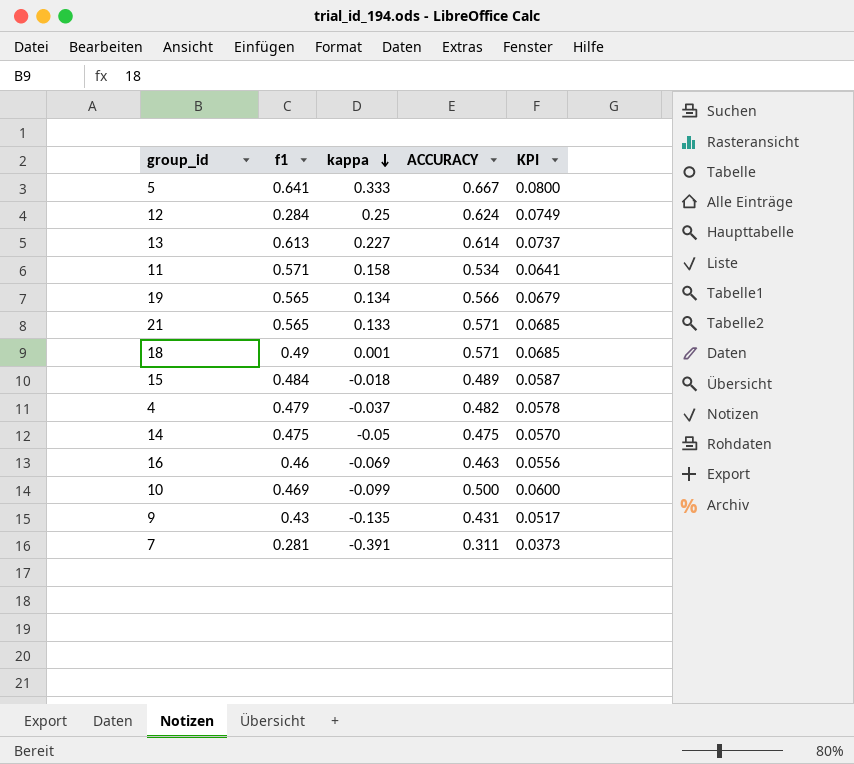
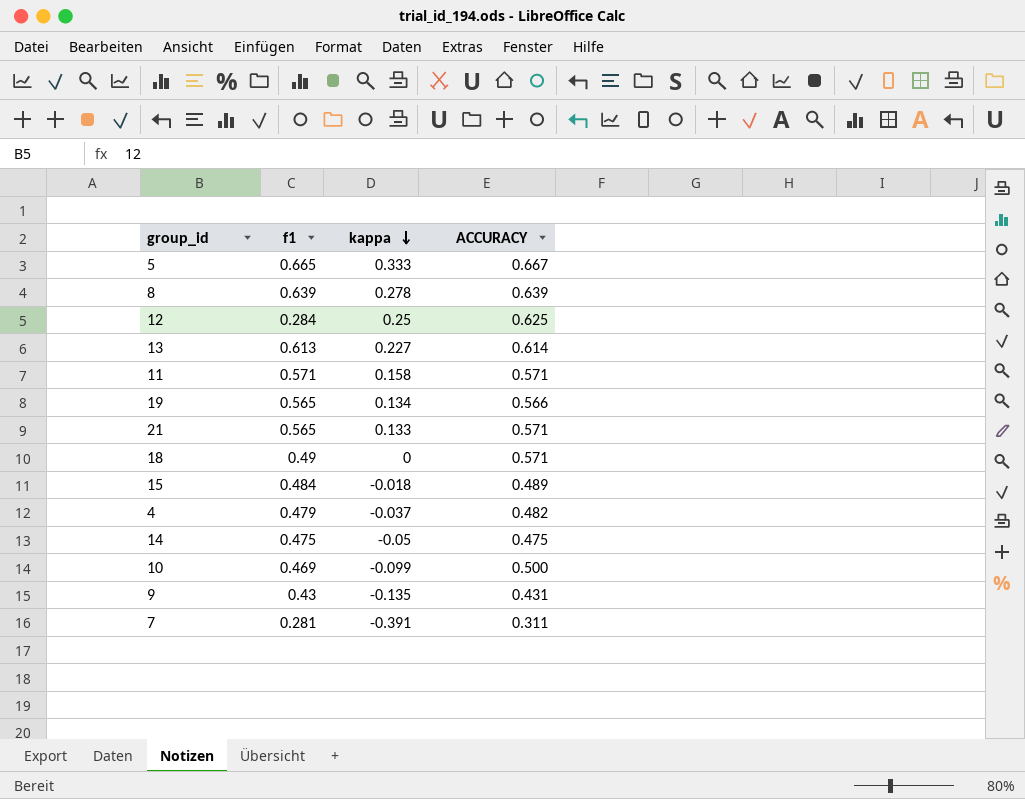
column KPI | formula: [ACCURACY] * 0.12 -> none
row 16: 0.46 | -0.069 | 0.463 | 0.0556 -> none
5 | f1: 0.641 -> 0.665
row 8: none -> 0.639 | 0.278 | 0.639
12 | ACCURACY: 0.624 -> 0.625
11 | ACCURACY: 0.534 -> 0.571
18 | kappa: 0.001 -> 0

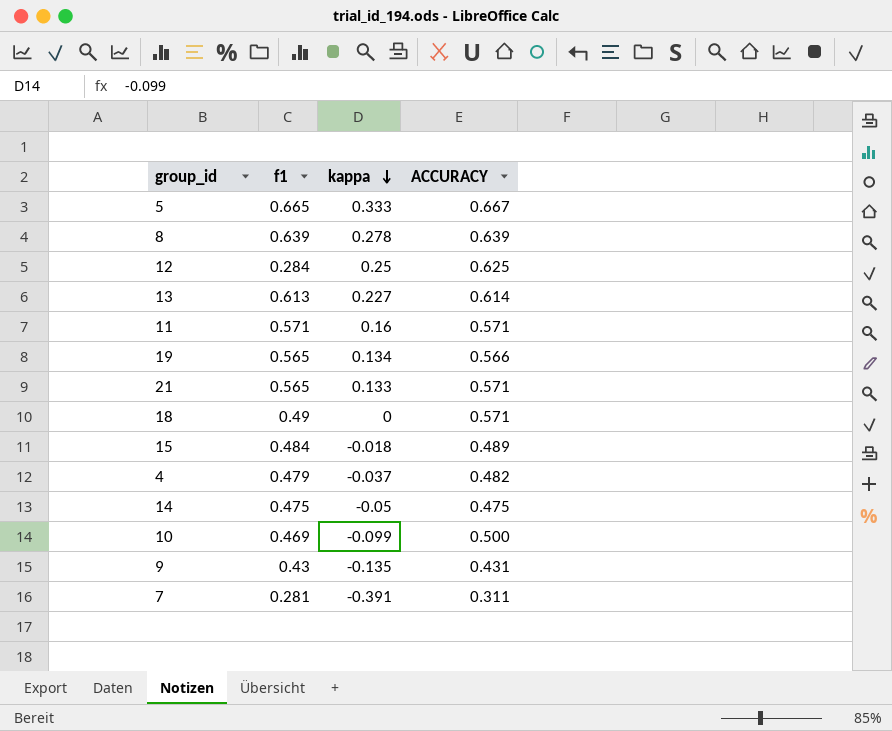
11 | kappa: 0.158 -> 0.16

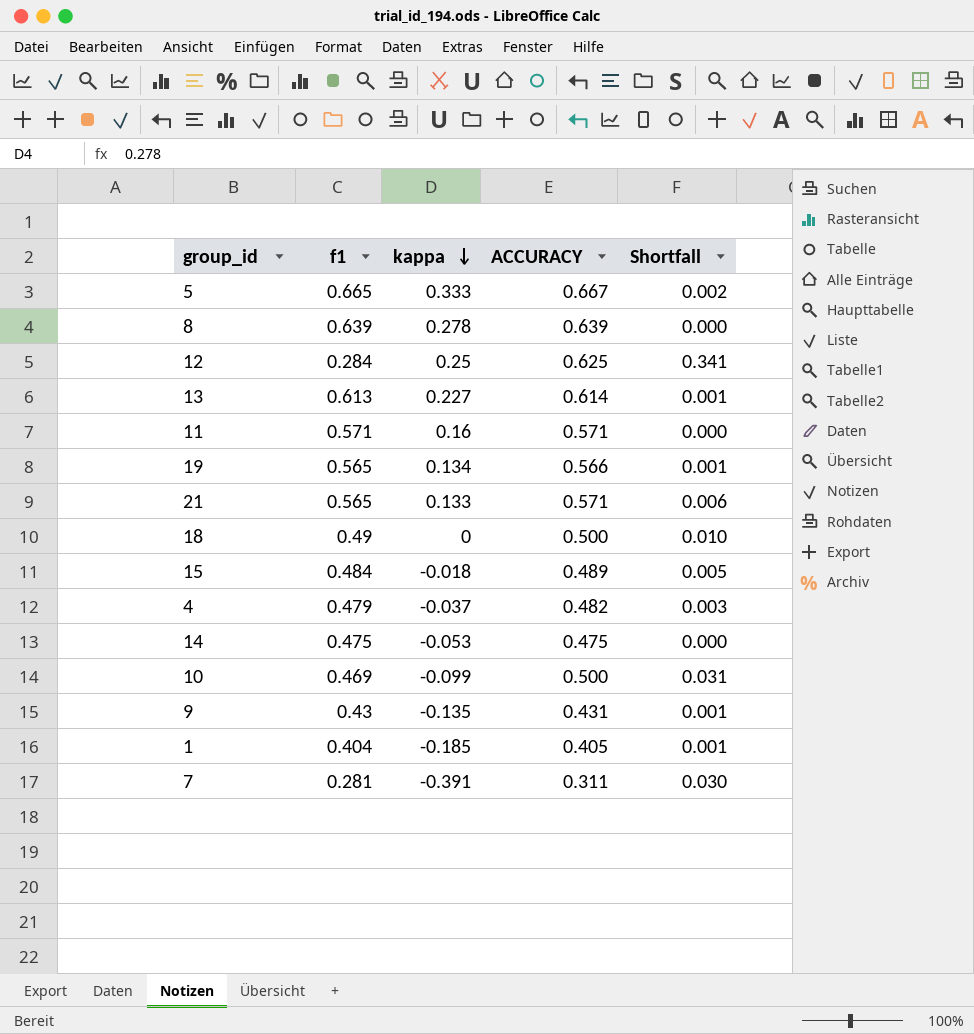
column Shortfall | formula: none -> [ACCURACY] - [f1]
18 | ACCURACY: 0.571 -> 0.500
14 | kappa: -0.05 -> -0.053
row 1: none -> 0.404 | -0.185 | 0.405 | 0.001

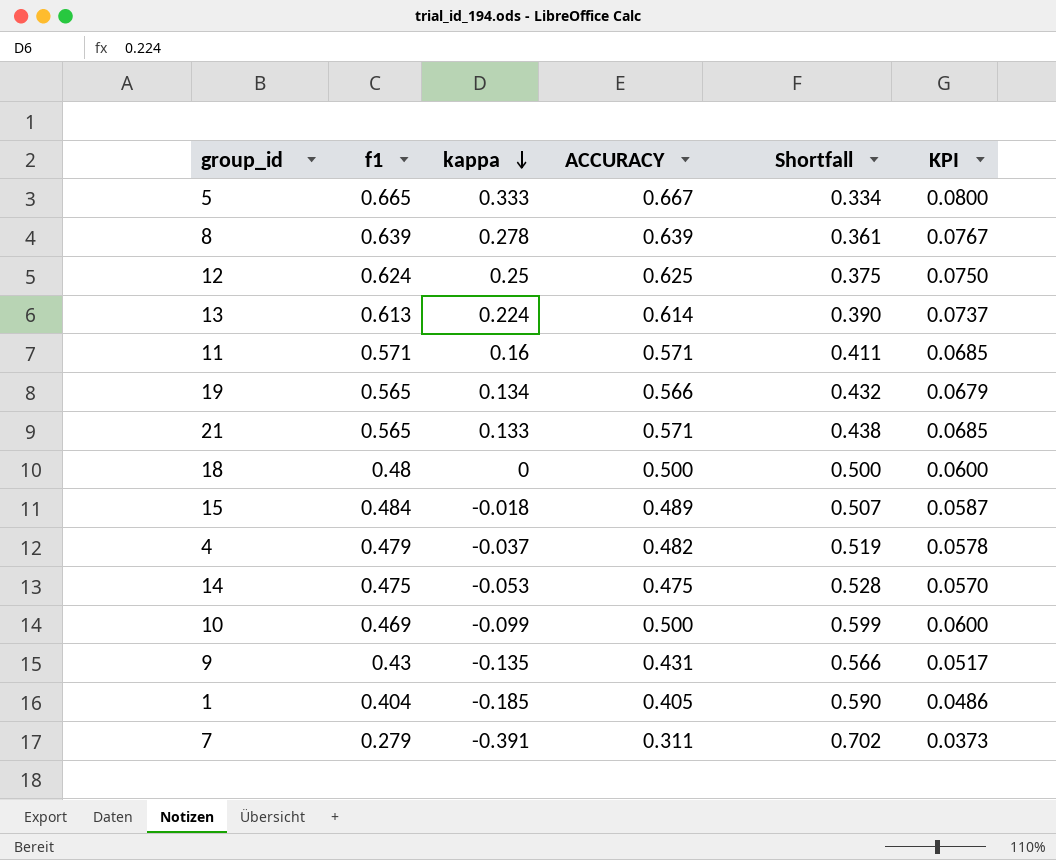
column Shortfall | formula: [ACCURACY] - [f1] -> [ACCURACY] - [kappa]
column KPI | formula: none -> [ACCURACY] * 0.12
12 | f1: 0.284 -> 0.624
13 | kappa: 0.227 -> 0.224
18 | f1: 0.49 -> 0.48
7 | f1: 0.281 -> 0.279

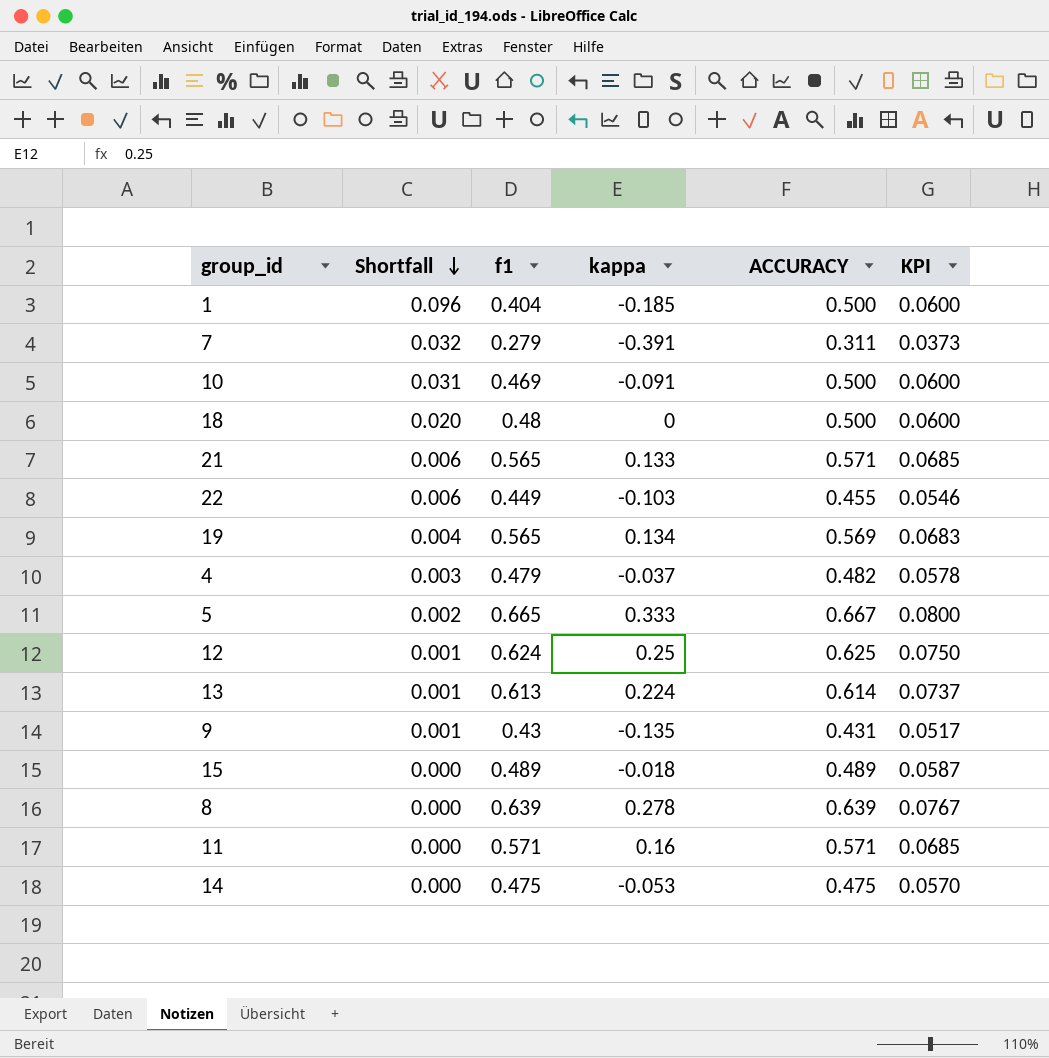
row order: kappa descending -> Shortfall descending
column Shortfall | formula: [ACCURACY] - [kappa] -> [ACCURACY] - [f1]
column Shortfall | position: 5 -> 2
1 | ACCURACY: 0.405 -> 0.500
1 | KPI: 0.0486 -> 0.0600
10 | kappa: -0.099 -> -0.091
row 22: none -> 0.006 | 0.449 | -0.103 | 0.455 | 0.0546
19 | ACCURACY: 0.566 -> 0.569
19 | KPI: 0.0679 -> 0.0683
15 | f1: 0.484 -> 0.489

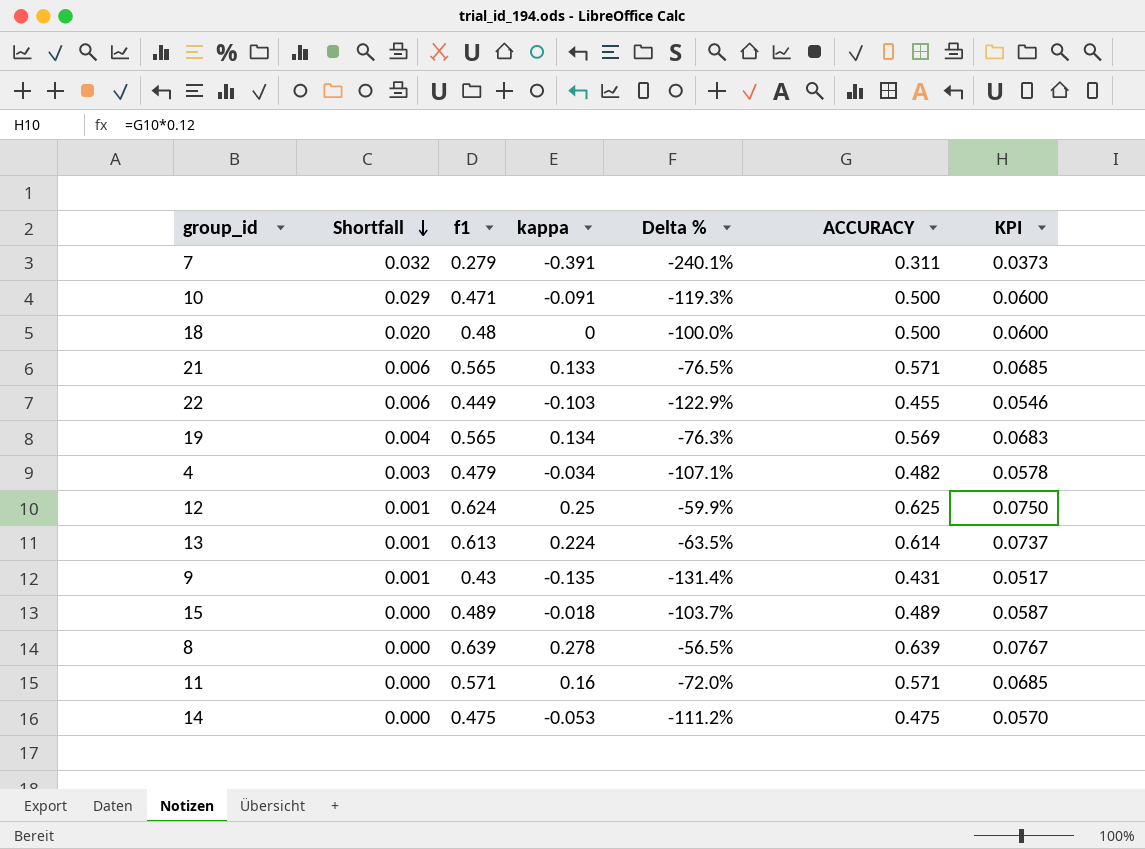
column Delta % | formula: none -> ([kappa] - [f1]) / [f1]
row 1: 0.096 | 0.404 | -0.185 | 0.500 | 0.0600 -> none
row 5: 0.002 | 0.665 | 0.333 | 0.667 | 0.0800 -> none
10 | Shortfall: 0.031 -> 0.029
10 | f1: 0.469 -> 0.471
4 | kappa: -0.037 -> -0.034

